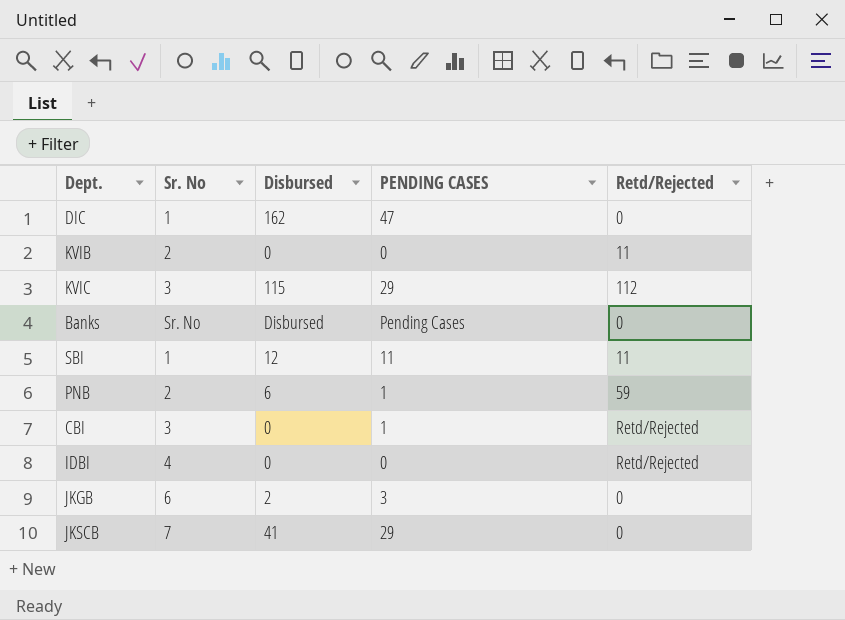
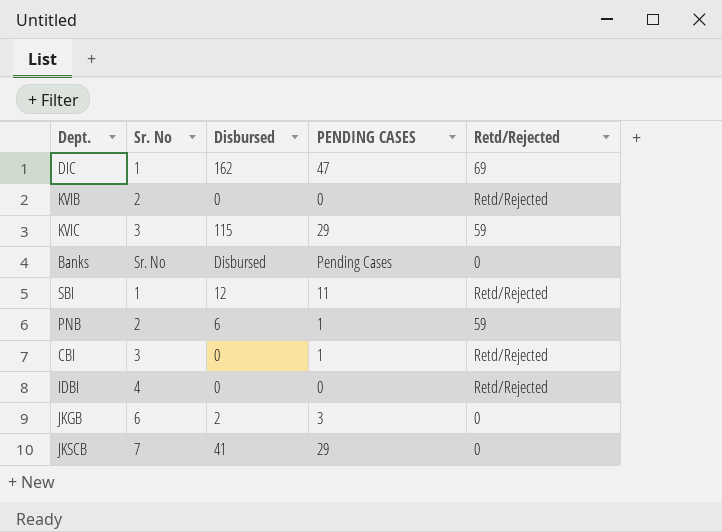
DIC | Retd/Rejected: 0 -> 69
KVIB | Retd/Rejected: 11 -> Retd/Rejected
KVIC | Retd/Rejected: 112 -> 59
SBI | Retd/Rejected: 11 -> Retd/Rejected

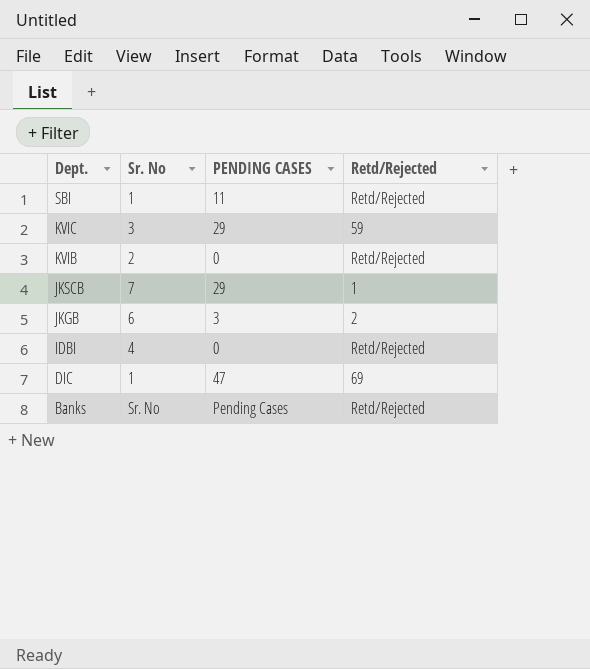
row order: none -> Dept. descending
column Disbursed | position: 3 -> none
row PNB: 2 | 6 | 1 | 59 -> none
row CBI: 3 | 0 | 1 | Retd/Rejected -> none
JKSCB | Retd/Rejected: 0 -> 1
JKGB | Retd/Rejected: 0 -> 2
Banks | Retd/Rejected: 0 -> Retd/Rejected

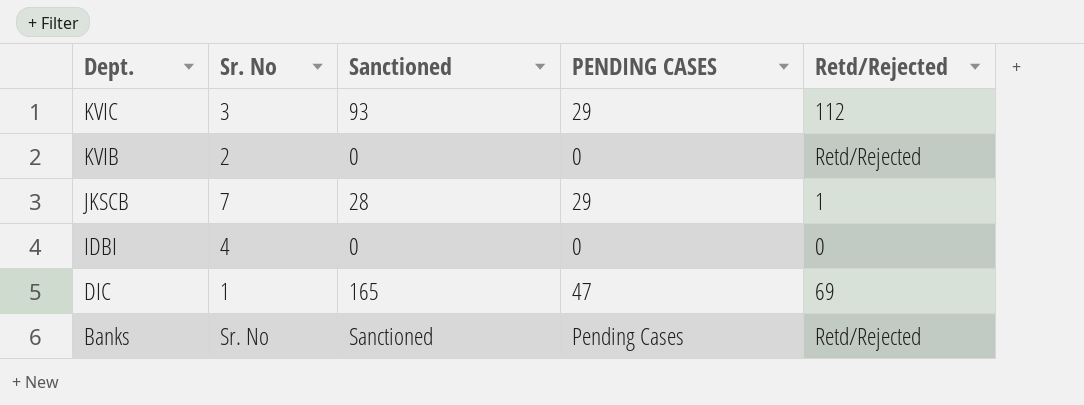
column Sanctioned | position: none -> 3
row SBI: 1 | 11 | Retd/Rejected -> none
row JKGB: 6 | 3 | 2 -> none
KVIC | Retd/Rejected: 59 -> 112
IDBI | Retd/Rejected: Retd/Rejected -> 0

